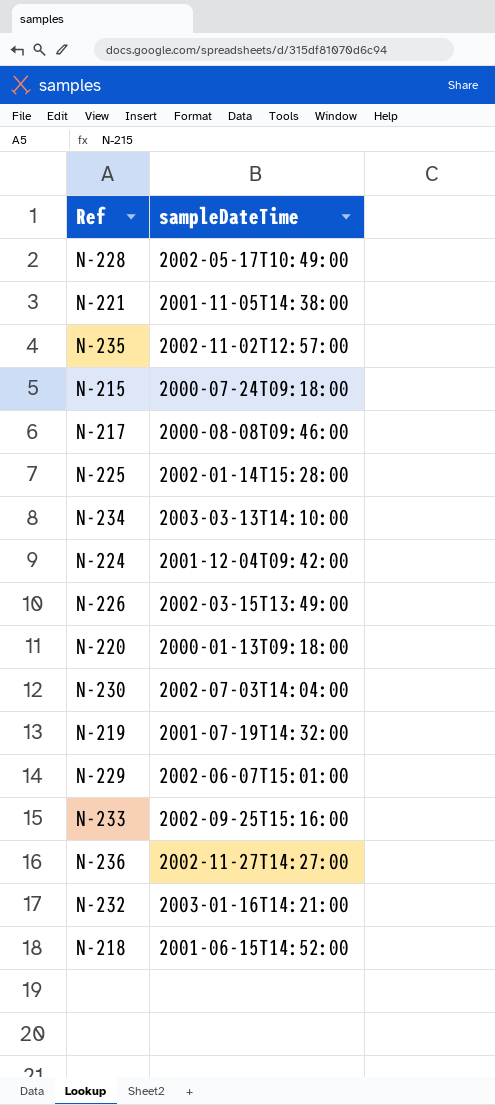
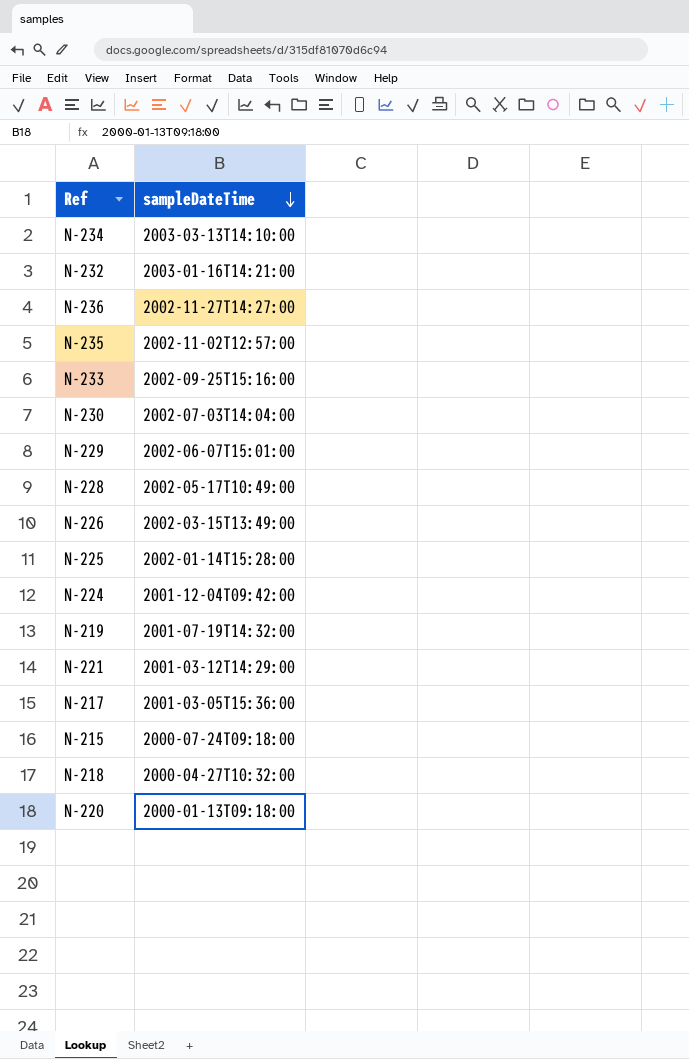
row order: none -> sampleDateTime descending
N-221 | sampleDateTime: 2001-11-05T14:38:00 -> 2001-03-12T14:29:00
N-217 | sampleDateTime: 2000-08-08T09:46:00 -> 2001-03-05T15:36:00
N-218 | sampleDateTime: 2001-06-15T14:52:00 -> 2000-04-27T10:32:00

